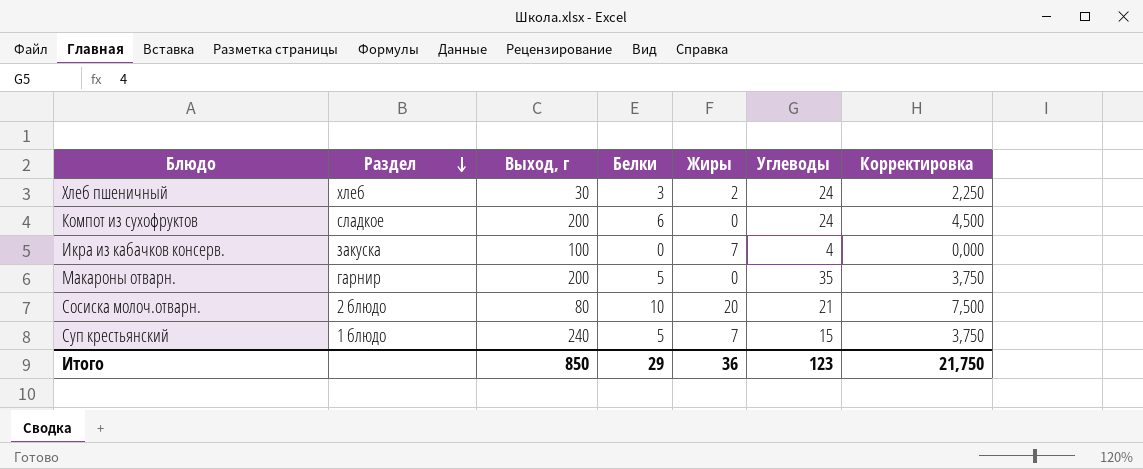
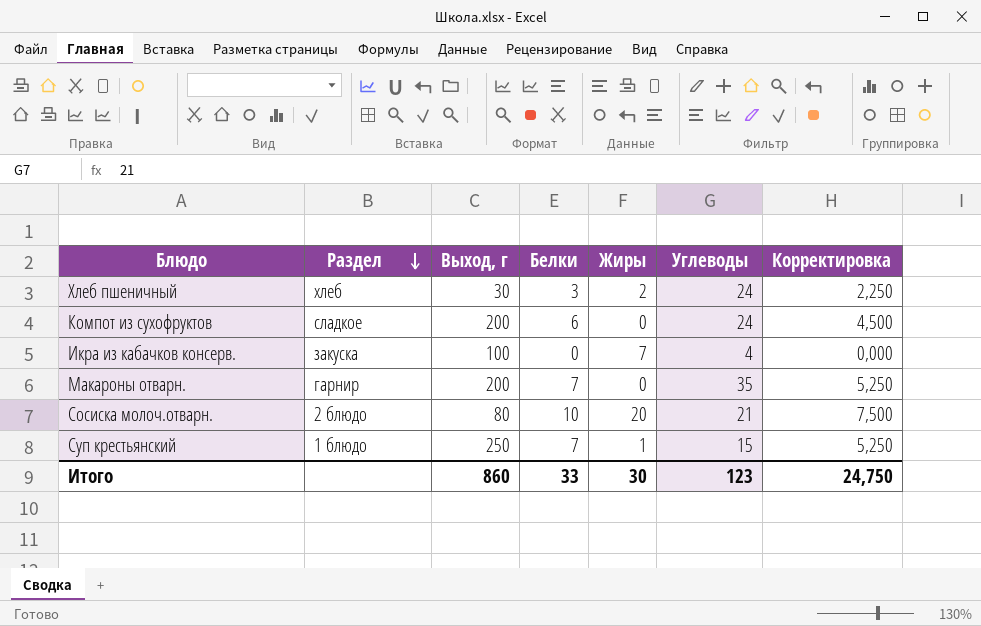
Макароны отварн. | Белки: 5 -> 7
Макароны отварн. | Корректировка: 3,750 -> 5,250
Суп крестьянский | Выход, г: 240 -> 250
Суп крестьянский | Белки: 5 -> 7
Суп крестьянский | Жиры: 7 -> 1
Суп крестьянский | Корректировка: 3,750 -> 5,250
Итого | Выход, г: 850 -> 860
Итого | Белки: 29 -> 33
Итого | Жиры: 36 -> 30
Итого | Корректировка: 21,750 -> 24,750

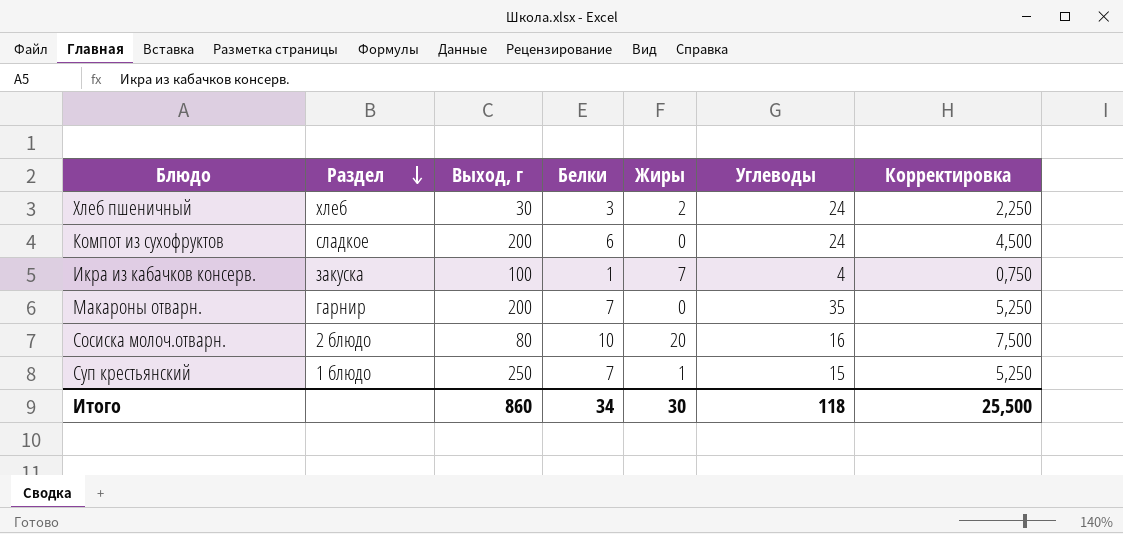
Икра из кабачков консерв. | Белки: 0 -> 1
Икра из кабачков консерв. | Корректировка: 0,000 -> 0,750
Сосиска молоч.отварн. | Углеводы: 21 -> 16
Итого | Белки: 33 -> 34
Итого | Углеводы: 123 -> 118
Итого | Корректировка: 24,750 -> 25,500

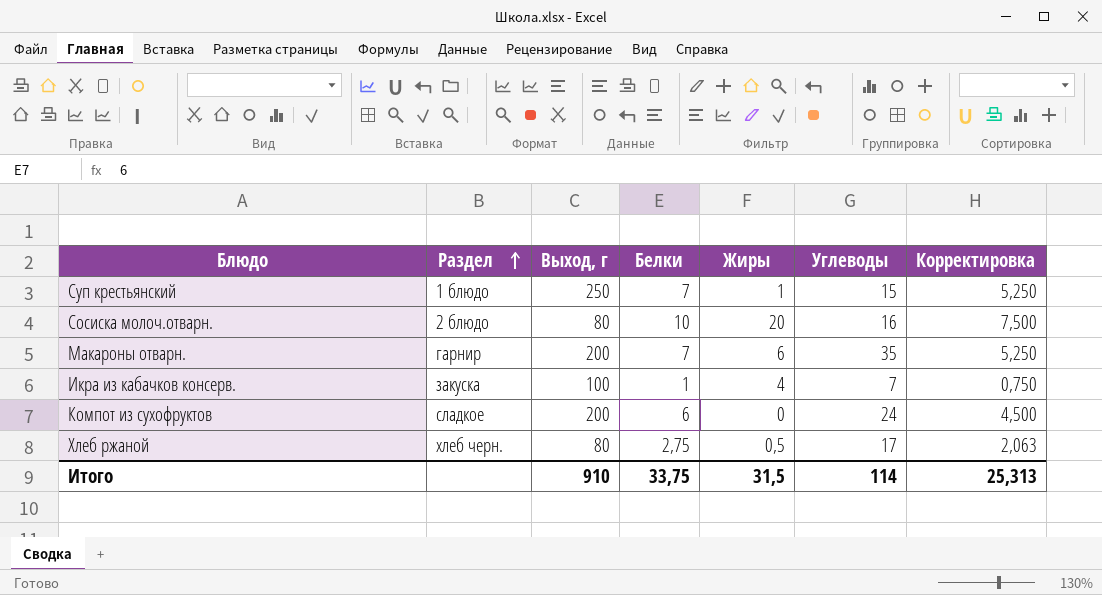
row order: Раздел descending -> Раздел ascending
row Хлеб пшеничный: хлеб | 30 | 3 | 2 | 24 | 2,250 -> none
Макароны отварн. | Жиры: 0 -> 6
Икра из кабачков консерв. | Жиры: 7 -> 4
Икра из кабачков консерв. | Углеводы: 4 -> 7
row Хлеб ржаной: none -> хлеб черн. | 80 | 2,75 | 0,5 | 17 | 2,063
Итого | Выход, г: 860 -> 910
Итого | Белки: 34 -> 33,75
Итого | Жиры: 30 -> 31,5
Итого | Углеводы: 118 -> 114
Итого | Корректировка: 25,500 -> 25,313

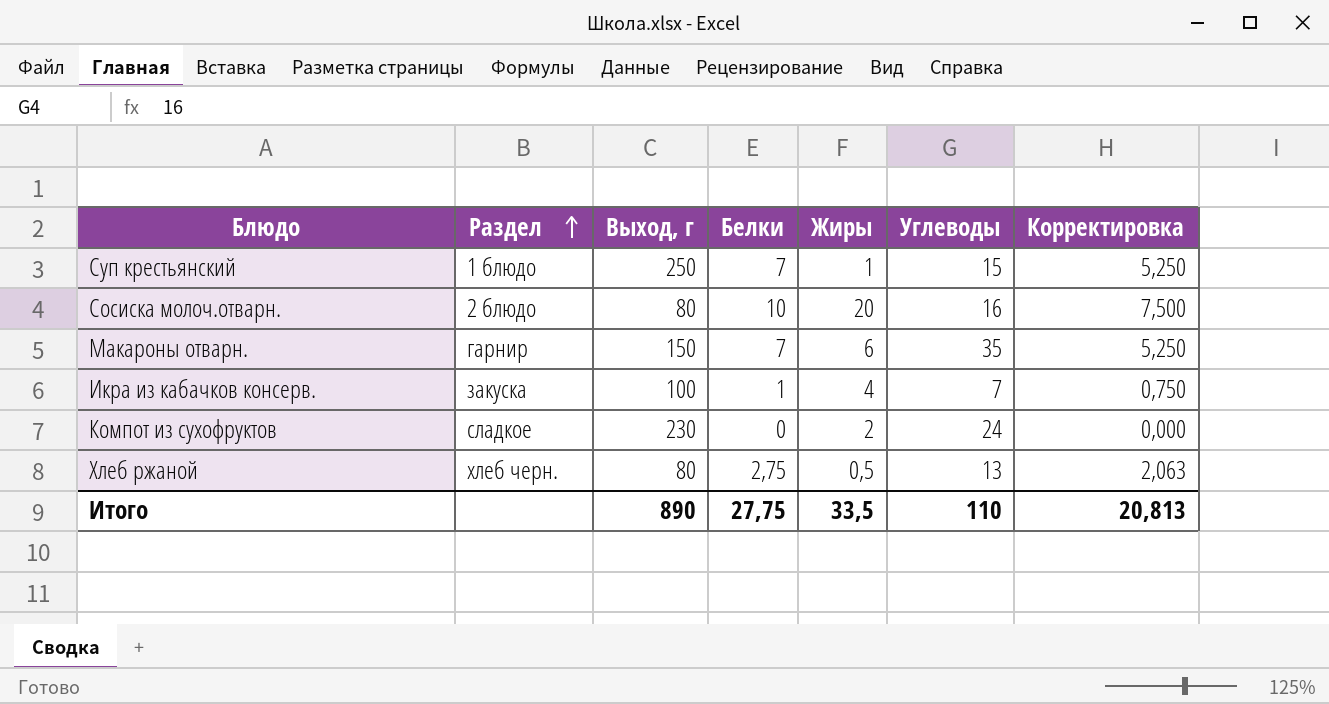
Макароны отварн. | Выход, г: 200 -> 150
Компот из сухофруктов | Выход, г: 200 -> 230
Компот из сухофруктов | Белки: 6 -> 0
Компот из сухофруктов | Жиры: 0 -> 2
Компот из сухофруктов | Корректировка: 4,500 -> 0,000
Хлеб ржаной | Углеводы: 17 -> 13
Итого | Выход, г: 910 -> 890
Итого | Белки: 33,75 -> 27,75
Итого | Жиры: 31,5 -> 33,5
Итого | Углеводы: 114 -> 110
Итого | Корректировка: 25,313 -> 20,813

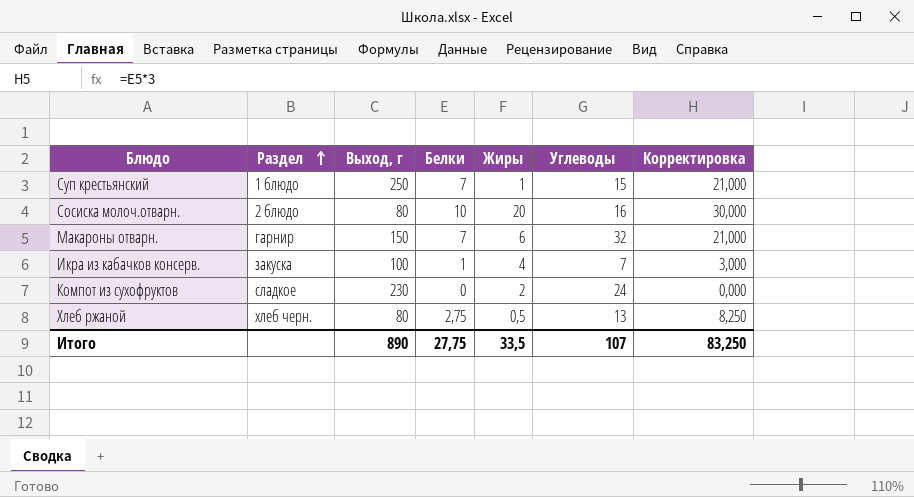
column Корректировка | formula: [Белки] * 0,75 -> [Белки] * 3
Макароны отварн. | Углеводы: 35 -> 32
Итого | Углеводы: 110 -> 107
Итого | Корректировка: 20,813 -> 83,250

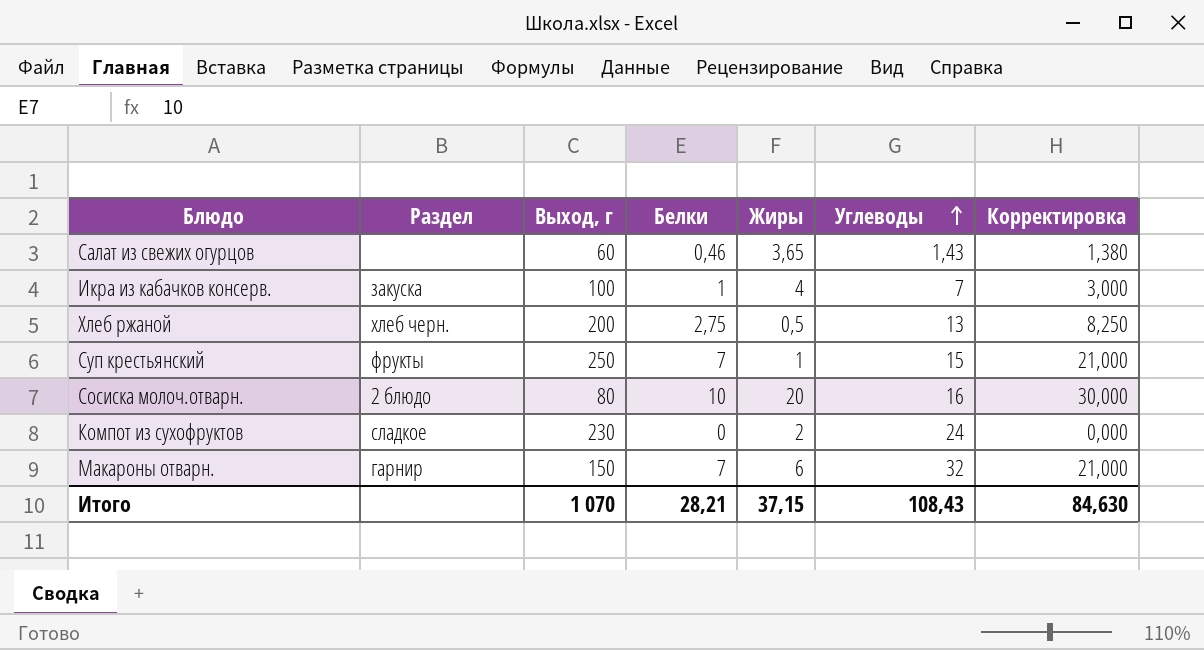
row order: Раздел ascending -> Углеводы ascending
row Салат из свежих огурцов: none -> none | 60 | 0,46 | 3,65 | 1,43 | 1,380
Хлеб ржаной | Выход, г: 80 -> 200
Суп крестьянский | Раздел: 1 блюдо -> фрукты
Итого | Выход, г: 890 -> 1 070
Итого | Белки: 27,75 -> 28,21
Итого | Жиры: 33,5 -> 37,15
Итого | Углеводы: 107 -> 108,43
Итого | Корректировка: 83,250 -> 84,630

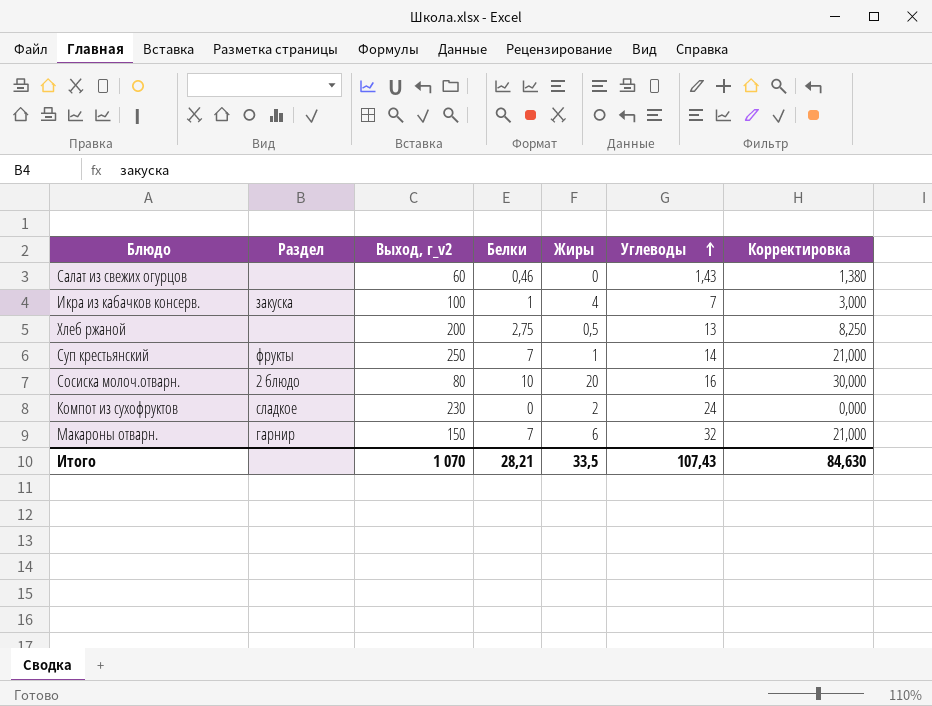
column name: Выход, г -> Выход, г_v2
Салат из свежих огурцов | Жиры: 3,65 -> 0
Хлеб ржаной | Раздел: хлеб черн. -> none
Суп крестьянский | Углеводы: 15 -> 14
Итого | Жиры: 37,15 -> 33,5
Итого | Углеводы: 108,43 -> 107,43

